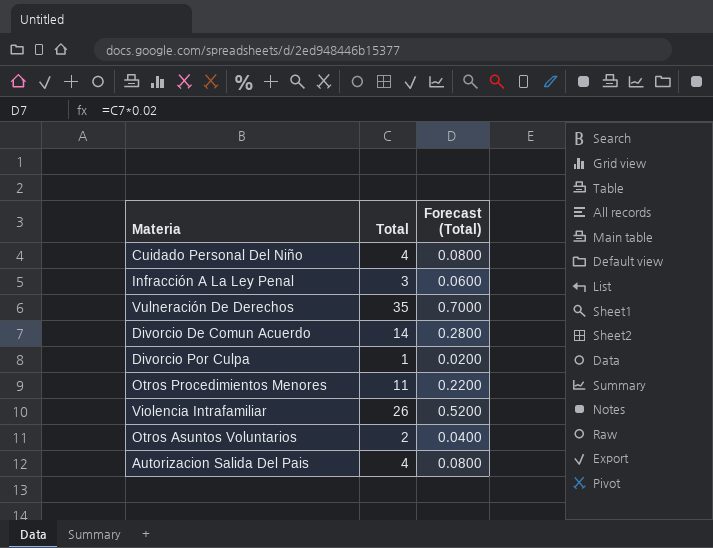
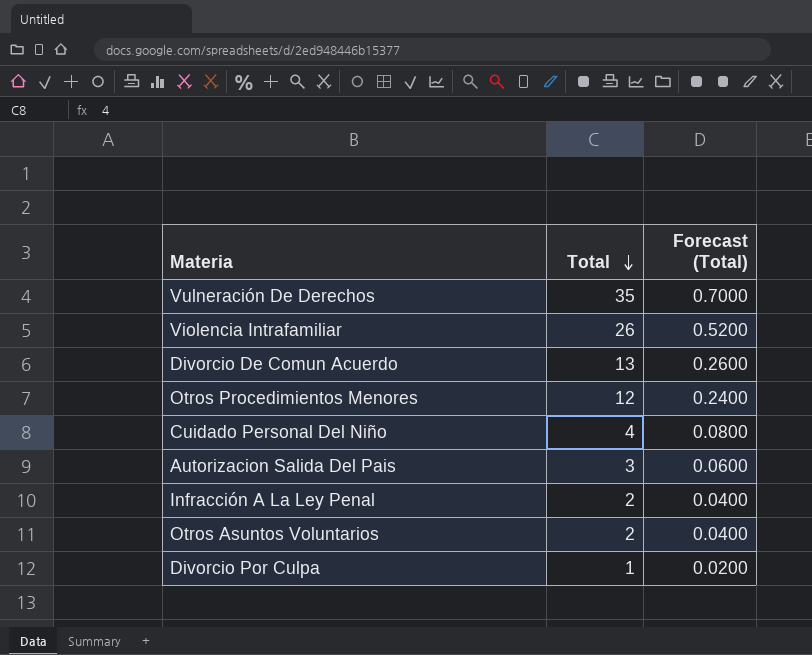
row order: none -> Total descending
Divorcio De Comun Acuerdo | Total: 14 -> 13
Divorcio De Comun Acuerdo | Forecast (Total): 0.2800 -> 0.2600
Otros Procedimientos Menores | Total: 11 -> 12
Otros Procedimientos Menores | Forecast (Total): 0.2200 -> 0.2400
Autorizacion Salida Del Pais | Total: 4 -> 3
Autorizacion Salida Del Pais | Forecast (Total): 0.0800 -> 0.0600
Infracción A La Ley Penal | Total: 3 -> 2
Infracción A La Ley Penal | Forecast (Total): 0.0600 -> 0.0400

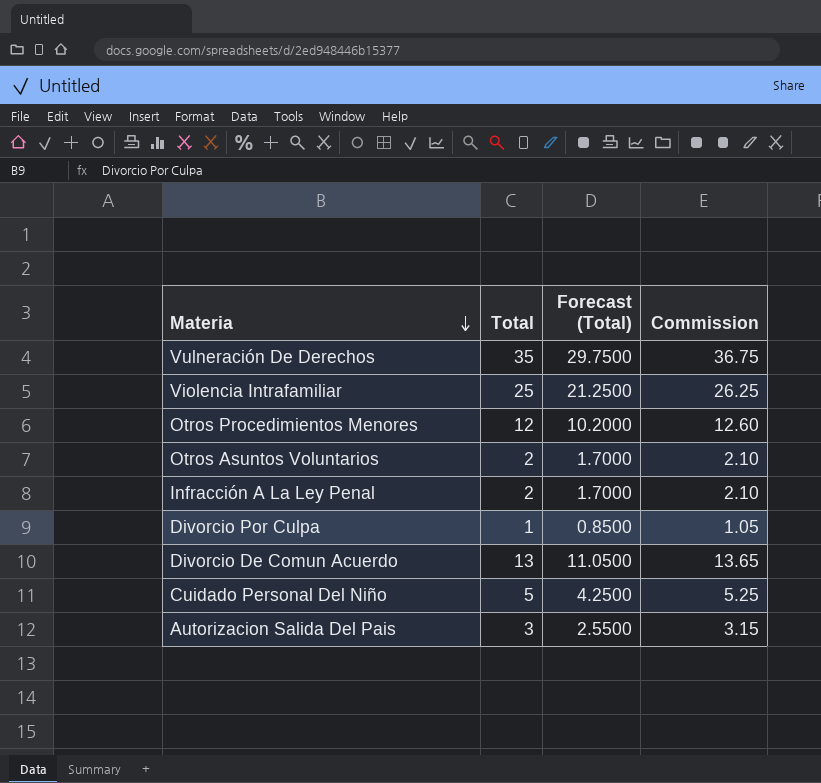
row order: Total descending -> Materia descending
column Forecast (Total) | formula: [Total] * 0.02 -> [Total] * 0.85
column Commission | formula: none -> [Total] * 1.05
Violencia Intrafamiliar | Total: 26 -> 25
Cuidado Personal Del Niño | Total: 4 -> 5

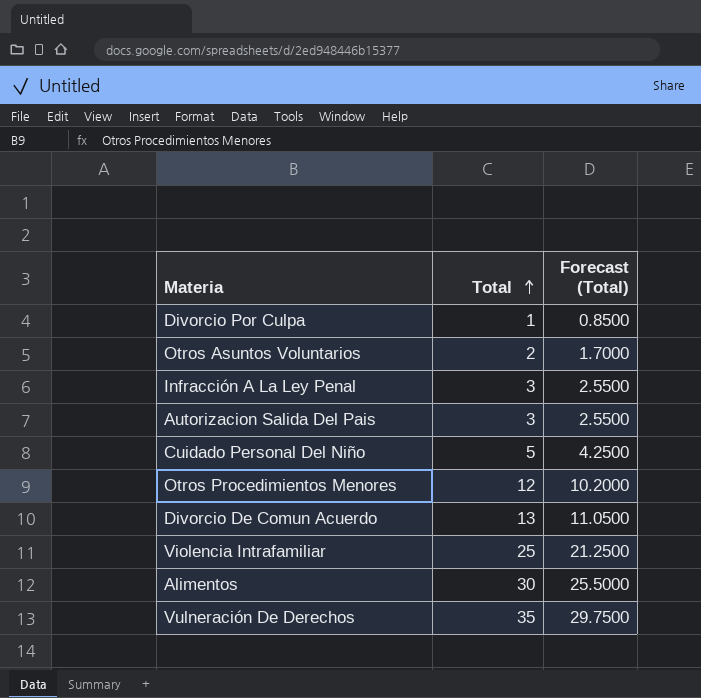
row order: Materia descending -> Total ascending
column Commission | formula: [Total] * 1.05 -> none
Infracción A La Ley Penal | Total: 2 -> 3
Infracción A La Ley Penal | Forecast (Total): 1.7000 -> 2.5500
row Alimentos: none -> 30 | 25.5000

